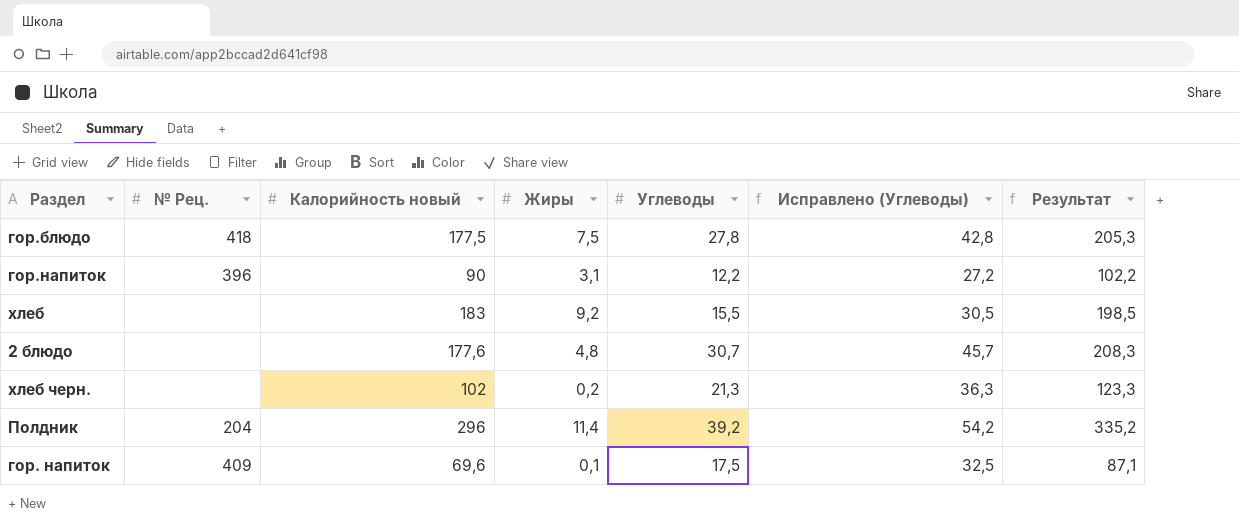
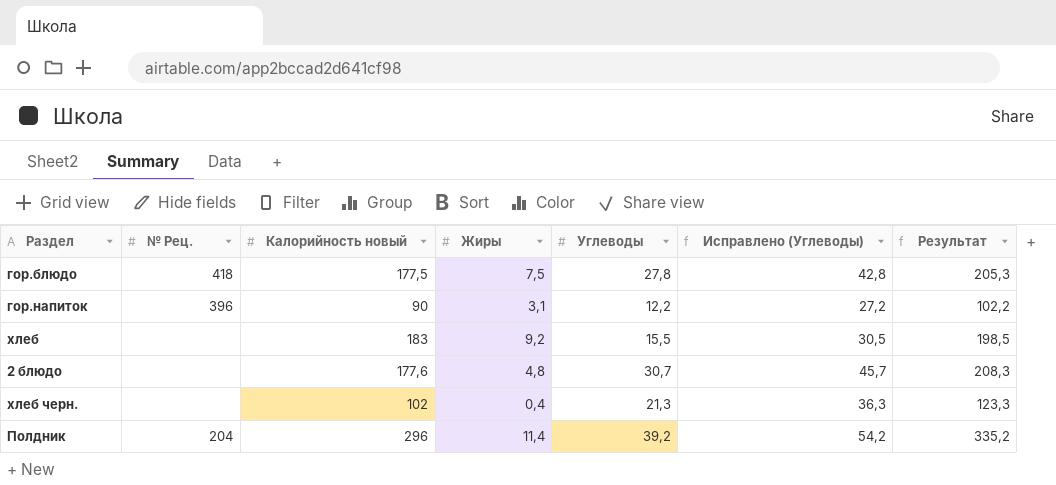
row гор. напиток: 409 | 69,6 | 0,1 | 17,5 | 32,5 | 87,1 -> none
хлеб черн. | Жиры: 0,2 -> 0,4

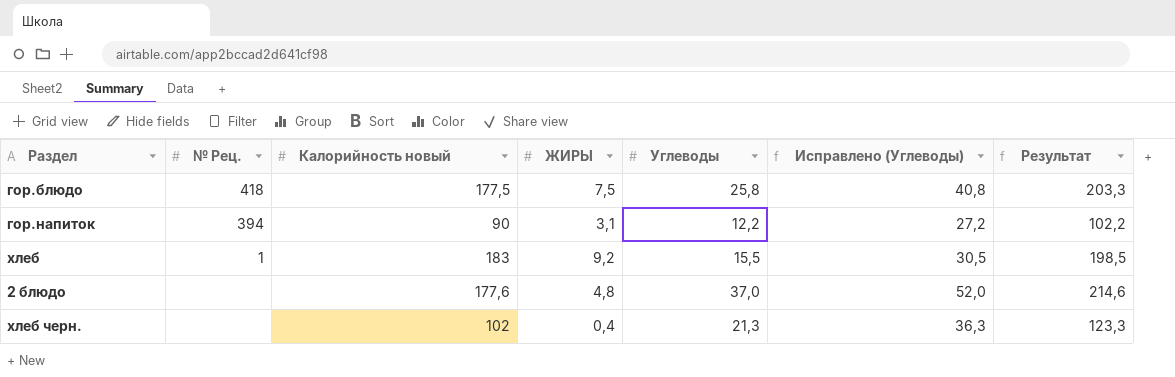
column name: Жиры -> ЖИРЫ
row Полдник: 204 | 296 | 11,4 | 39,2 | 54,2 | 335,2 -> none
гор.блюдо | Углеводы: 27,8 -> 25,8
гор.блюдо | Исправлено (Углеводы): 42,8 -> 40,8
гор.блюдо | Результат: 205,3 -> 203,3
гор.напиток | № Рец.: 396 -> 394
хлеб | № Рец.: none -> 1
2 блюдо | Углеводы: 30,7 -> 37,0
2 блюдо | Исправлено (Углеводы): 45,7 -> 52,0
2 блюдо | Результат: 208,3 -> 214,6

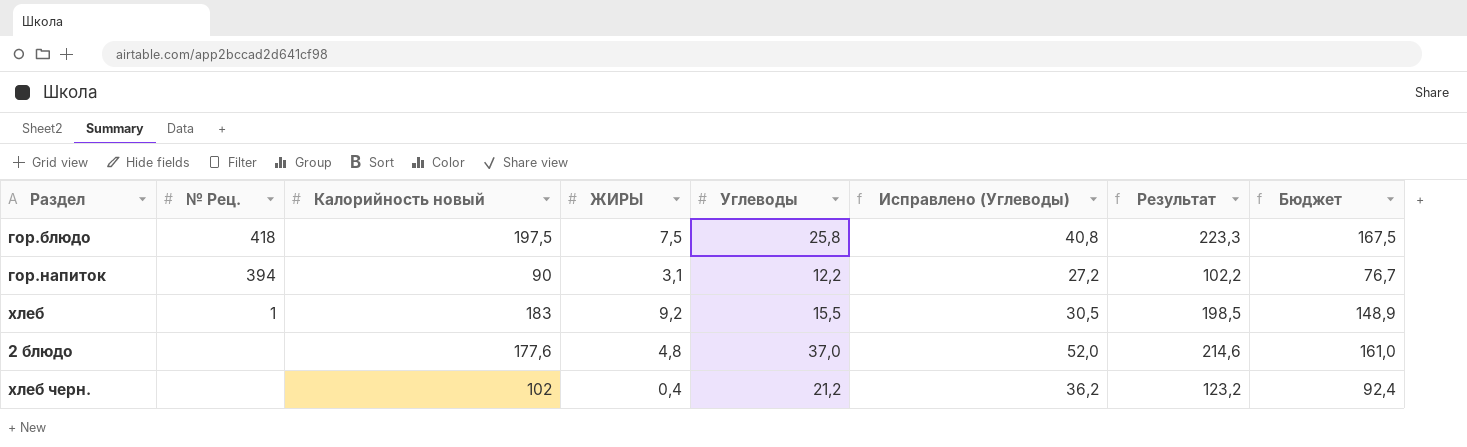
column Бюджет | formula: none -> [Результат] * 0,75
гор.блюдо | Калорийность новый: 177,5 -> 197,5
гор.блюдо | Результат: 203,3 -> 223,3
хлеб черн. | Углеводы: 21,3 -> 21,2
хлеб черн. | Исправлено (Углеводы): 36,3 -> 36,2
хлеб черн. | Результат: 123,3 -> 123,2

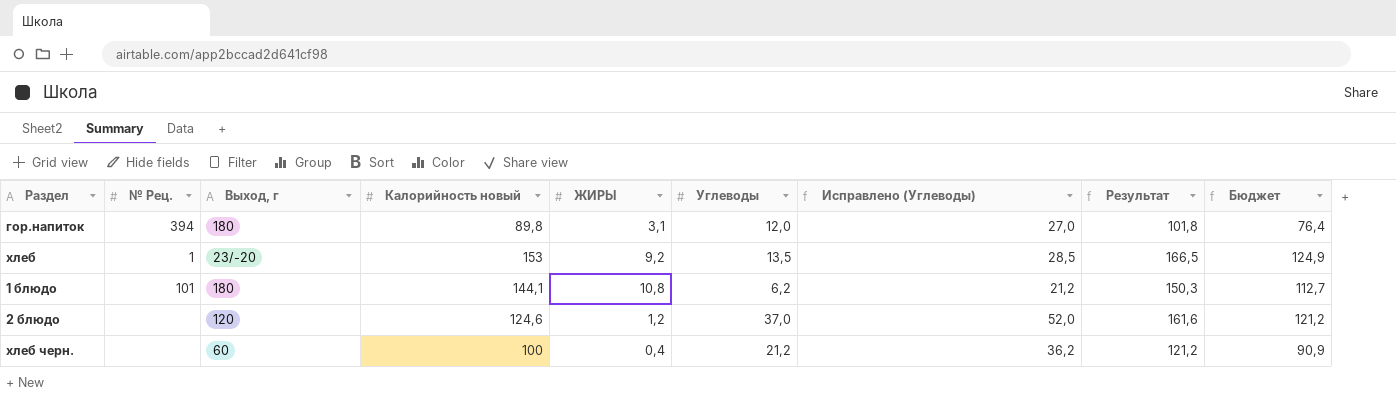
column Выход, г | position: none -> 3
row гор.блюдо: 418 | 197,5 | 7,5 | 25,8 | 40,8 | 223,3 | 167,5 -> none
гор.напиток | Калорийность новый: 90 -> 89,8
гор.напиток | Углеводы: 12,2 -> 12,0
гор.напиток | Исправлено (Углеводы): 27,2 -> 27,0
гор.напиток | Результат: 102,2 -> 101,8
гор.напиток | Бюджет: 76,7 -> 76,4
хлеб | Калорийность новый: 183 -> 153
хлеб | Углеводы: 15,5 -> 13,5
хлеб | Исправлено (Углеводы): 30,5 -> 28,5
хлеб | Результат: 198,5 -> 166,5
хлеб | Бюджет: 148,9 -> 124,9
row 1 блюдо: none -> 101 | 180 | 144,1 | 10,8 | 6,2 | 21,2 | 150,3 | 112,7
2 блюдо | Калорийность новый: 177,6 -> 124,6
2 блюдо | ЖИРЫ: 4,8 -> 1,2
2 блюдо | Результат: 214,6 -> 161,6
2 блюдо | Бюджет: 161,0 -> 121,2
хлеб черн. | Калорийность новый: 102 -> 100
хлеб черн. | Результат: 123,2 -> 121,2
хлеб черн. | Бюджет: 92,4 -> 90,9

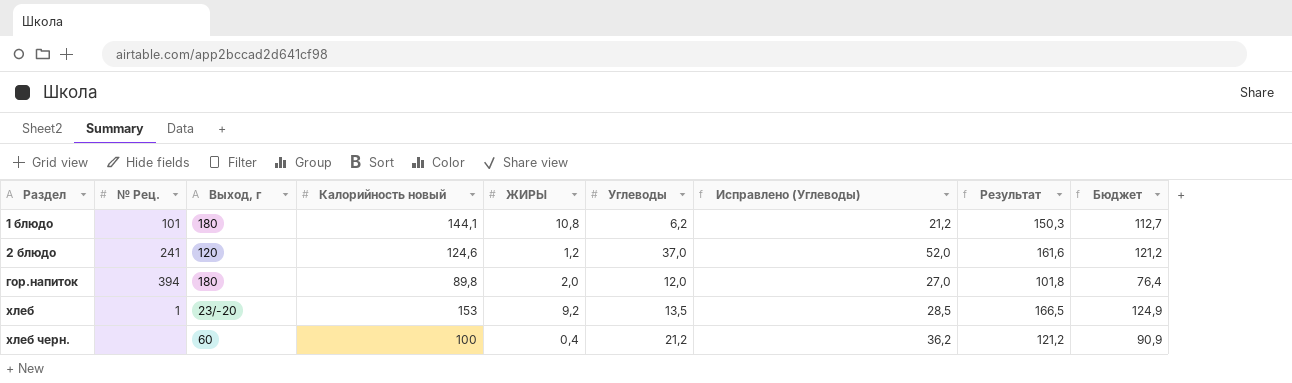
row order: none -> Раздел ascending
2 блюдо | № Рец.: none -> 241
гор.напиток | ЖИРЫ: 3,1 -> 2,0

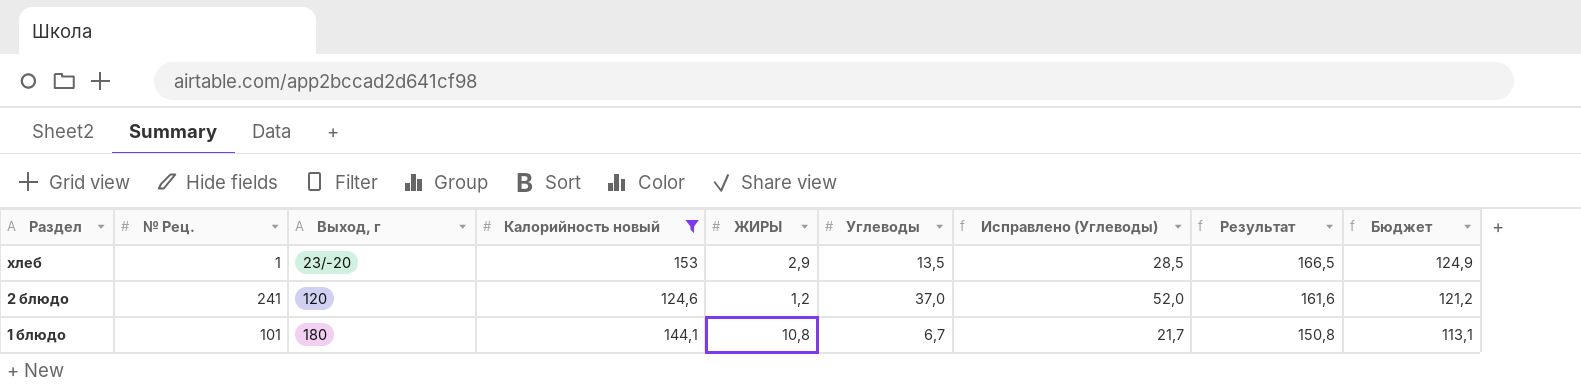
filter: none -> Калорийность новый >= 124,6
row order: Раздел ascending -> Раздел descending
хлеб | ЖИРЫ: 9,2 -> 2,9
1 блюдо | Углеводы: 6,2 -> 6,7
1 блюдо | Исправлено (Углеводы): 21,2 -> 21,7
1 блюдо | Результат: 150,3 -> 150,8
1 блюдо | Бюджет: 112,7 -> 113,1

